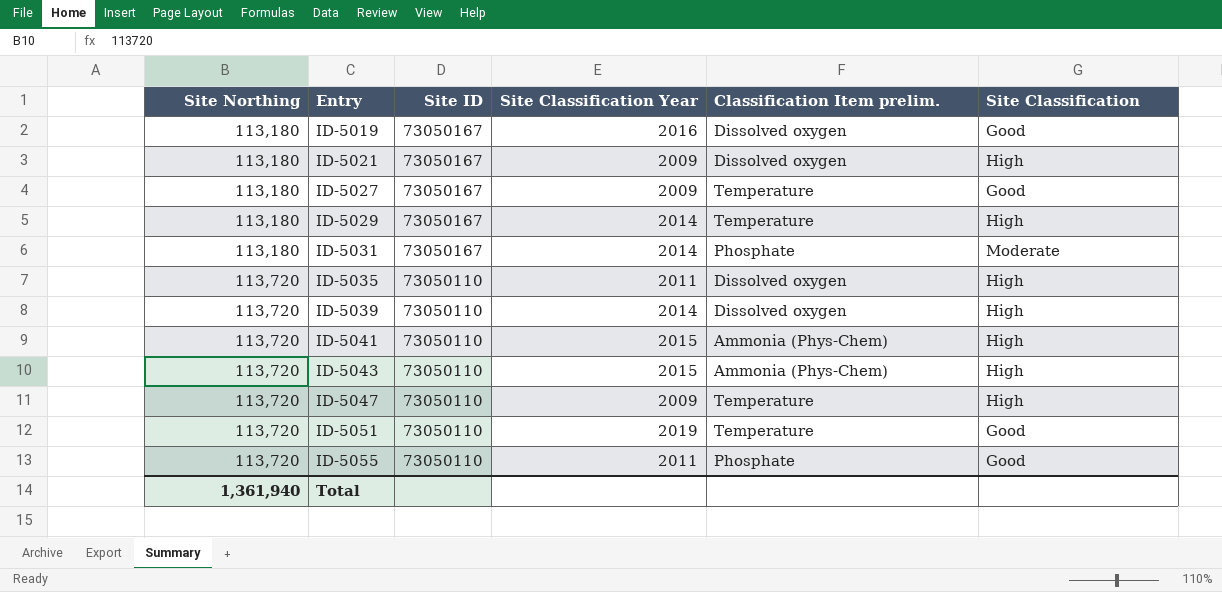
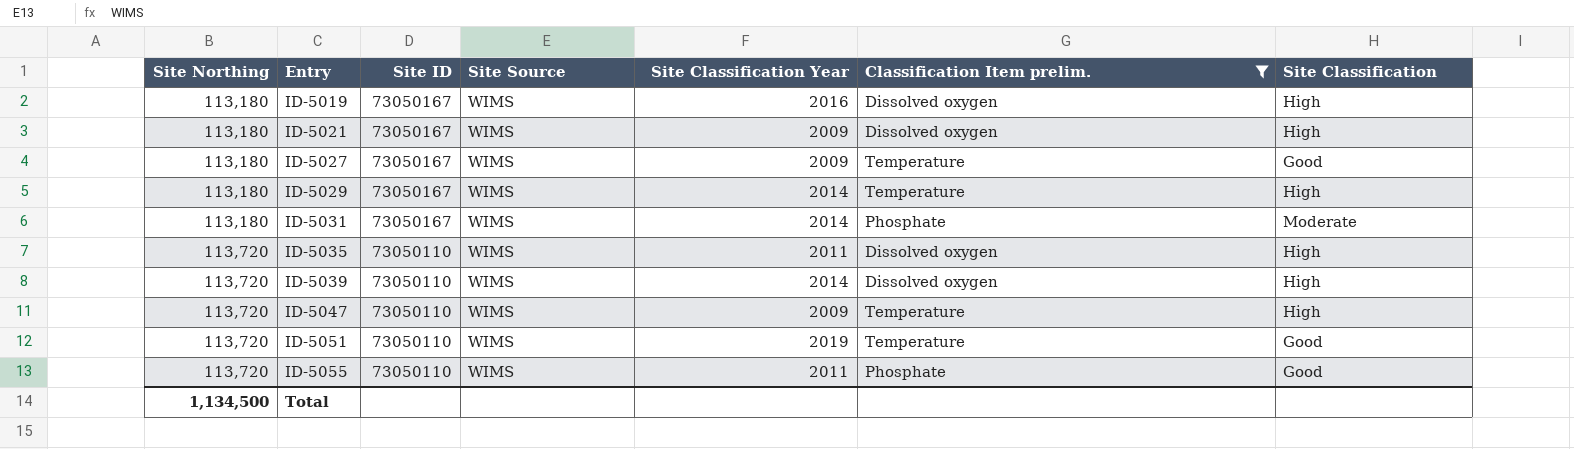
filter: none -> Classification Item prelim. != Ammonia (Phys-Chem)
column Site Source | position: none -> 4
ID-5019 | Site Classification: Good -> High
Total | Site Northing: 1,361,940 -> 1,134,500

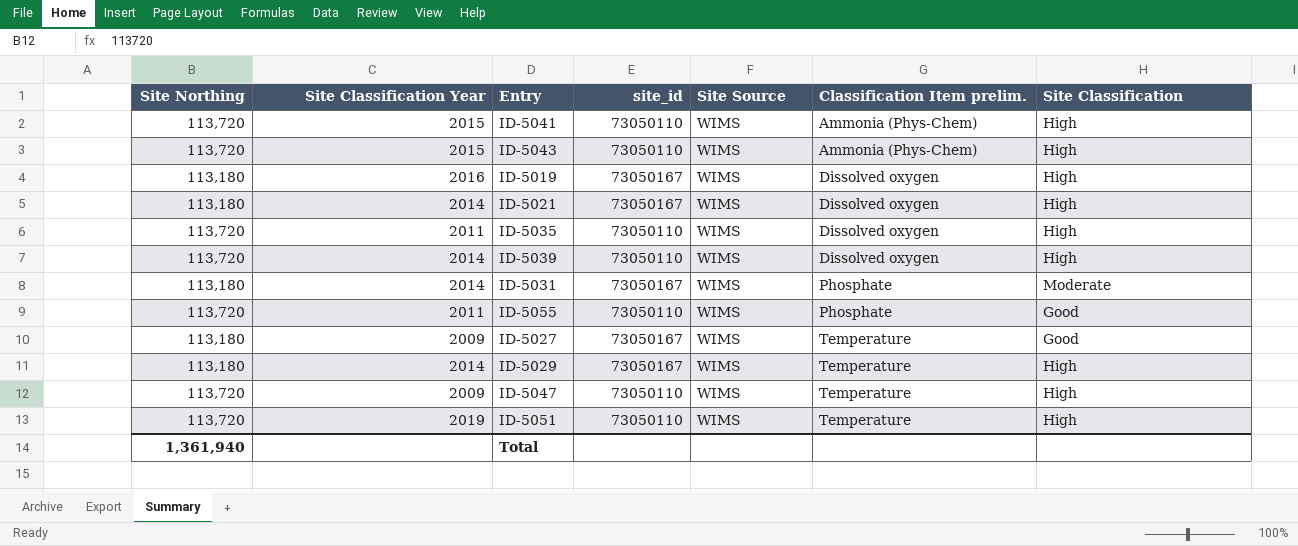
filter: Classification Item prelim. != Ammonia (Phys-Chem) -> none
row order: Site Northing ascending -> Classification Item prelim. ascending
column Site Classification Year | position: 5 -> 2
column name: Site ID -> site_id
ID-5021 | Site Classification Year: 2009 -> 2014
ID-5051 | Site Classification: Good -> High
Total | Site Northing: 1,134,500 -> 1,361,940

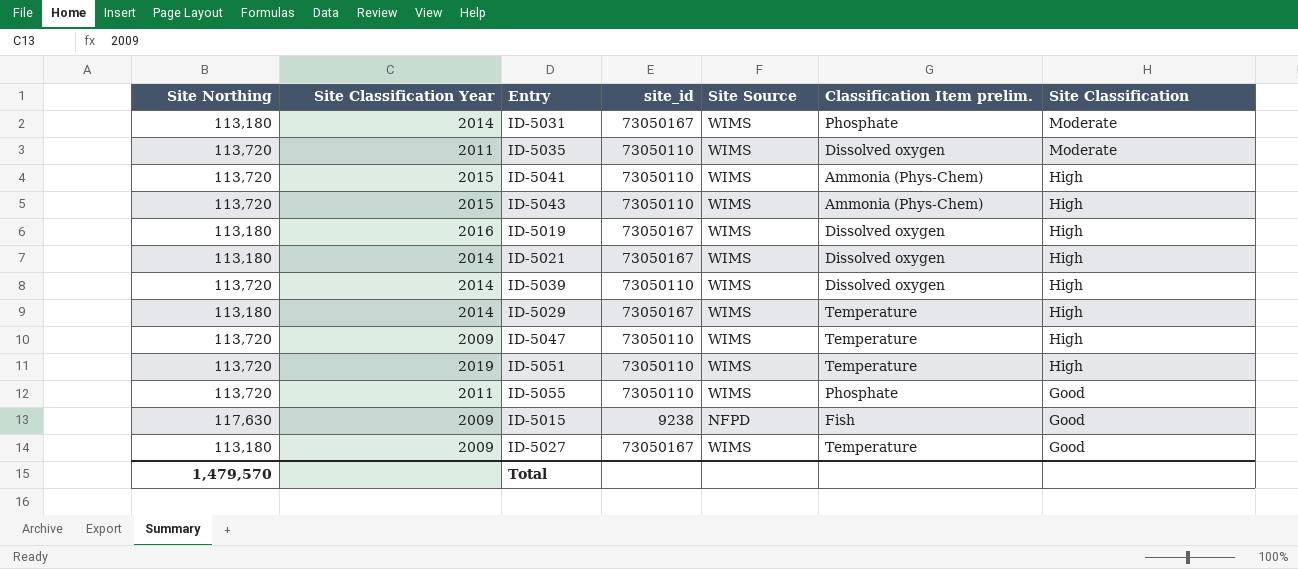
row order: Classification Item prelim. ascending -> Site Classification descending
ID-5035 | Site Classification: High -> Moderate
row ID-5015: none -> 117,630 | 2009 | 9238 | NFPD | Fish | Good
Total | Site Northing: 1,361,940 -> 1,479,570

